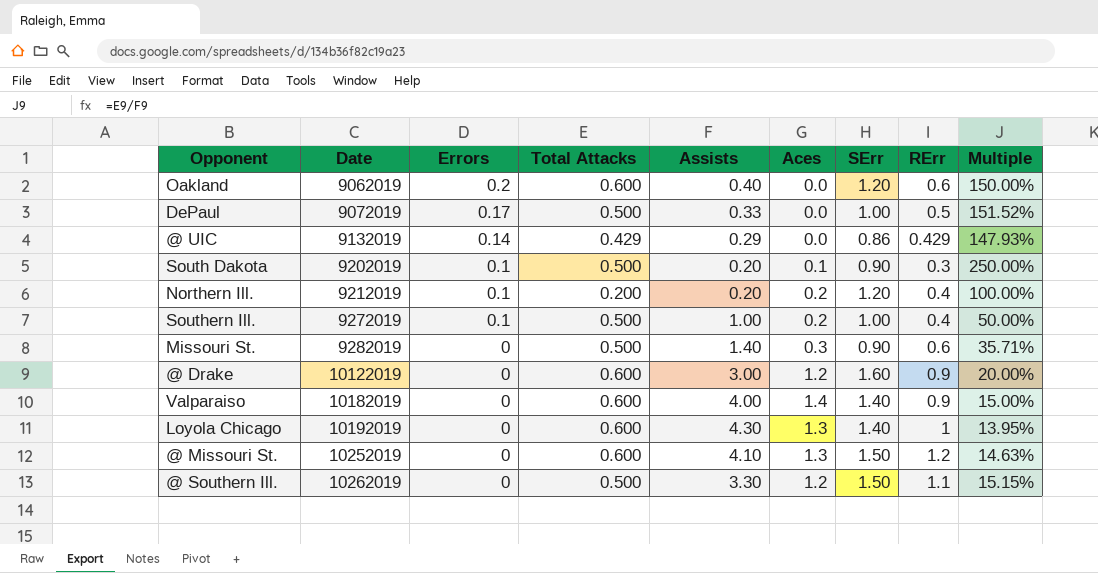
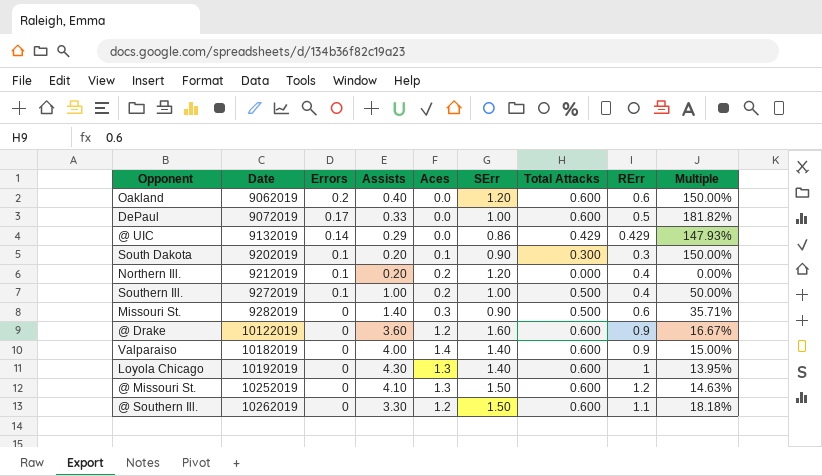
column Total Attacks | position: 4 -> 7
DePaul | Total Attacks: 0.500 -> 0.600
DePaul | Multiple: 151.52% -> 181.82%
South Dakota | Total Attacks: 0.500 -> 0.300
South Dakota | Multiple: 250.00% -> 150.00%
Northern Ill. | Total Attacks: 0.200 -> 0.000
Northern Ill. | Multiple: 100.00% -> 0.00%
@ Drake | Assists: 3.00 -> 3.60
@ Drake | Multiple: 20.00% -> 16.67%
@ Southern Ill. | Total Attacks: 0.500 -> 0.600
@ Southern Ill. | Multiple: 15.15% -> 18.18%

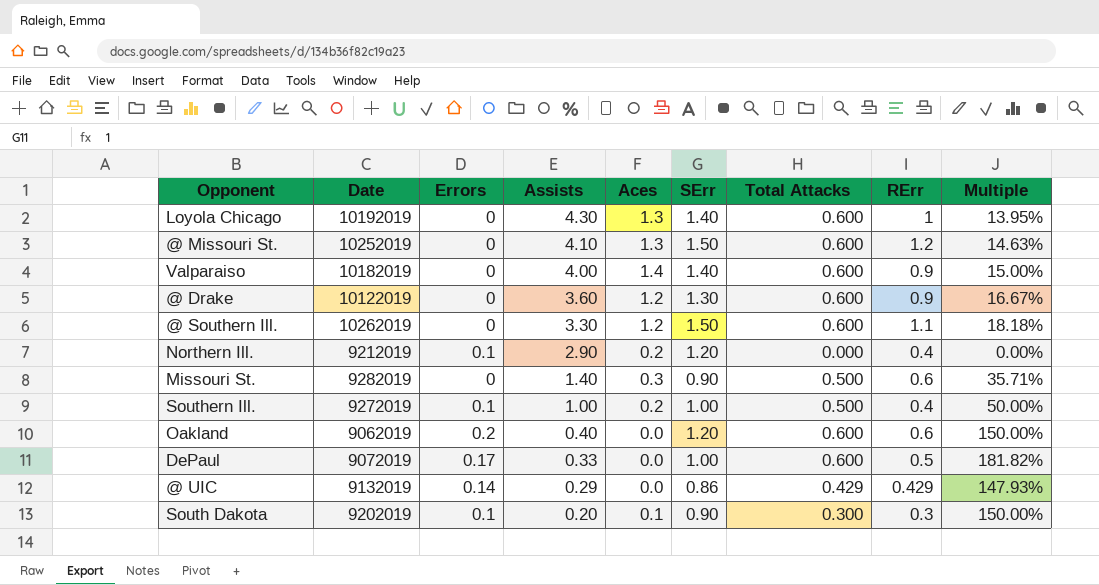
row order: Date ascending -> Assists descending
@ Drake | SErr: 1.60 -> 1.30
Northern Ill. | Assists: 0.20 -> 2.90

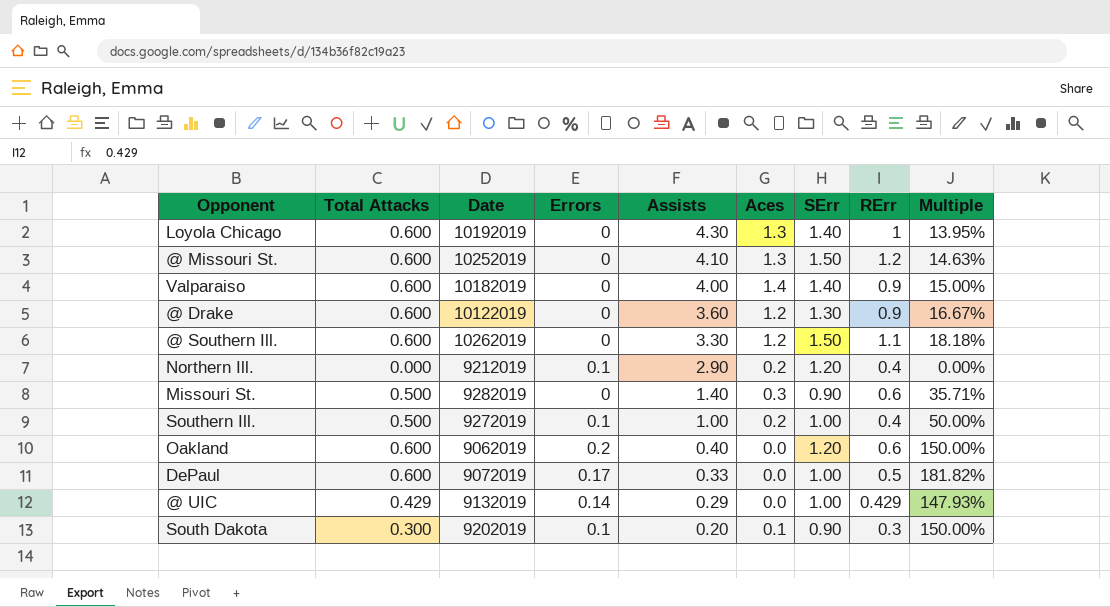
column Total Attacks | position: 7 -> 2
@ UIC | SErr: 0.86 -> 1.00

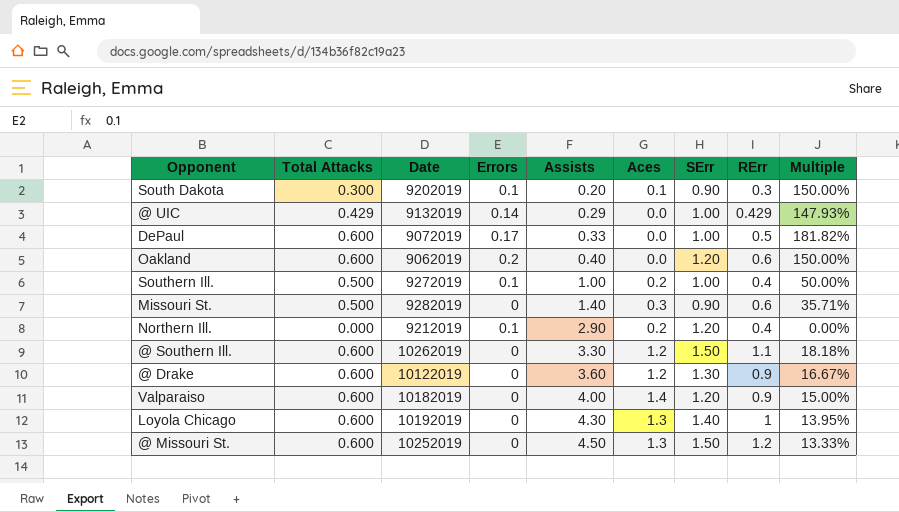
row order: Assists descending -> Assists ascending
Valparaiso | SErr: 1.40 -> 1.20
@ Missouri St. | Assists: 4.10 -> 4.50
@ Missouri St. | Multiple: 14.63% -> 13.33%

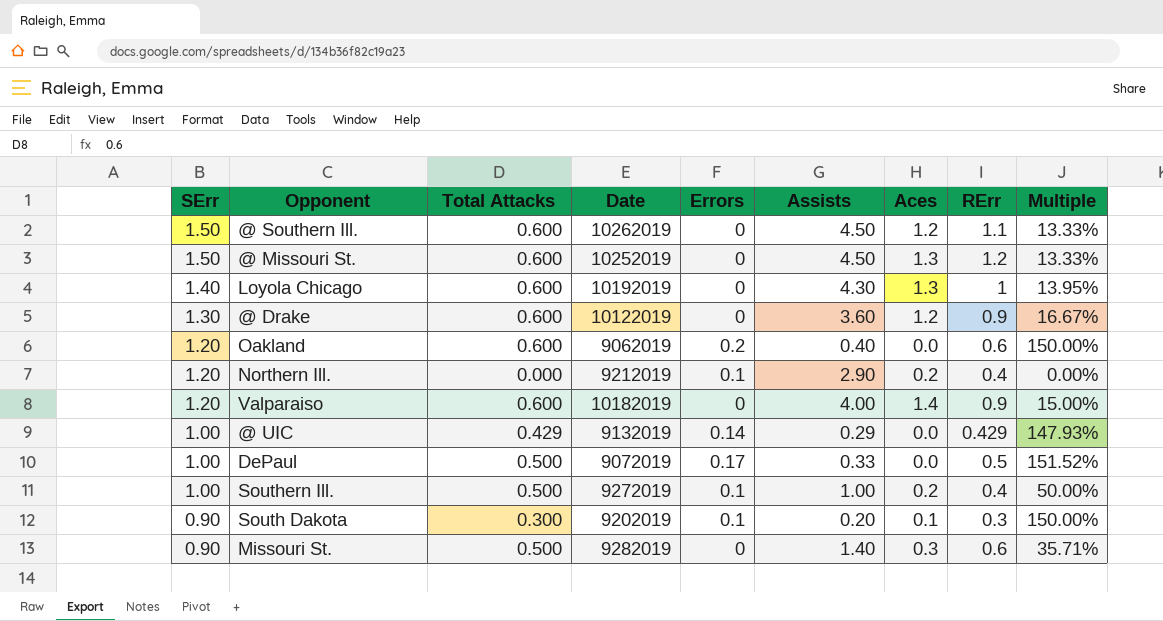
row order: Assists ascending -> SErr descending
column SErr | position: 7 -> 1
@ Southern Ill. | Assists: 3.30 -> 4.50
@ Southern Ill. | Multiple: 18.18% -> 13.33%
DePaul | Total Attacks: 0.600 -> 0.500
DePaul | Multiple: 181.82% -> 151.52%

